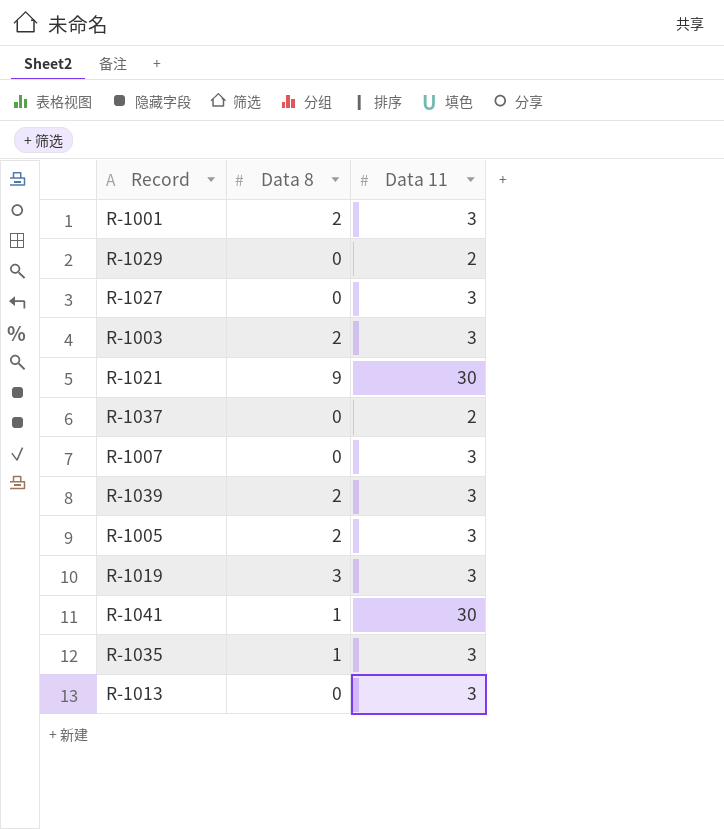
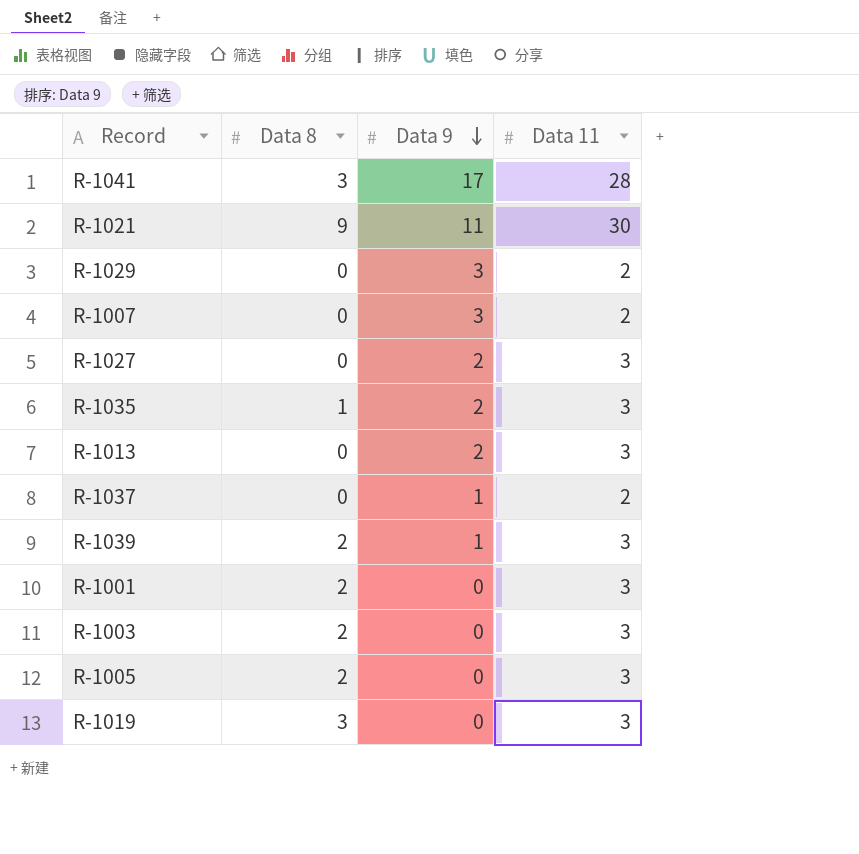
row order: none -> Data 9 descending
column Data 9 | position: none -> 3
R-1041 | Data 8: 1 -> 3
R-1041 | Data 11: 30 -> 28
R-1007 | Data 11: 3 -> 2

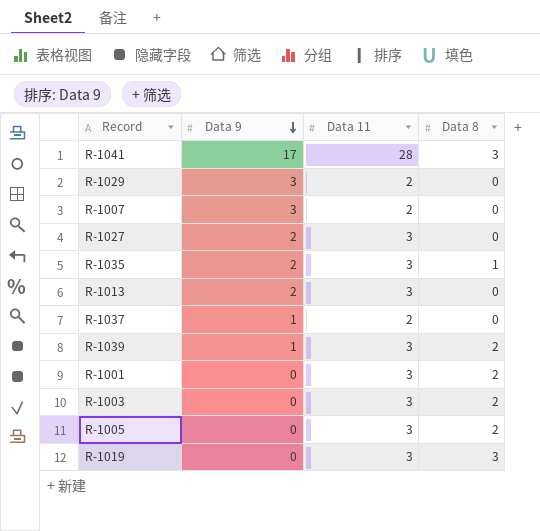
column Data 8 | position: 2 -> 4
row R-1021: 9 | 11 | 30 -> none

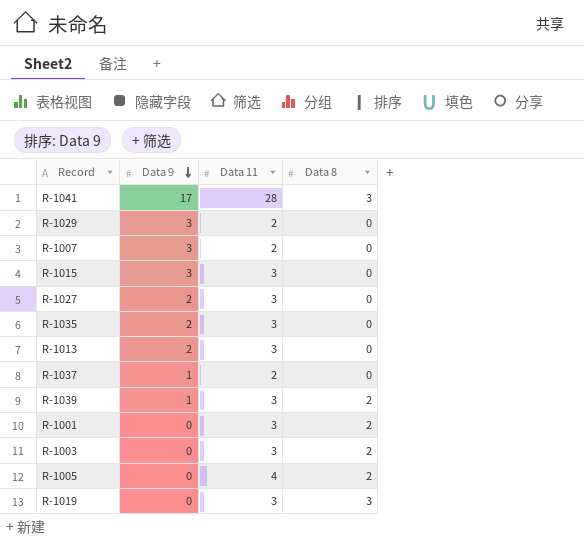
row R-1015: none -> 3 | 3 | 0
R-1035 | Data 8: 1 -> 0
R-1005 | Data 11: 3 -> 4

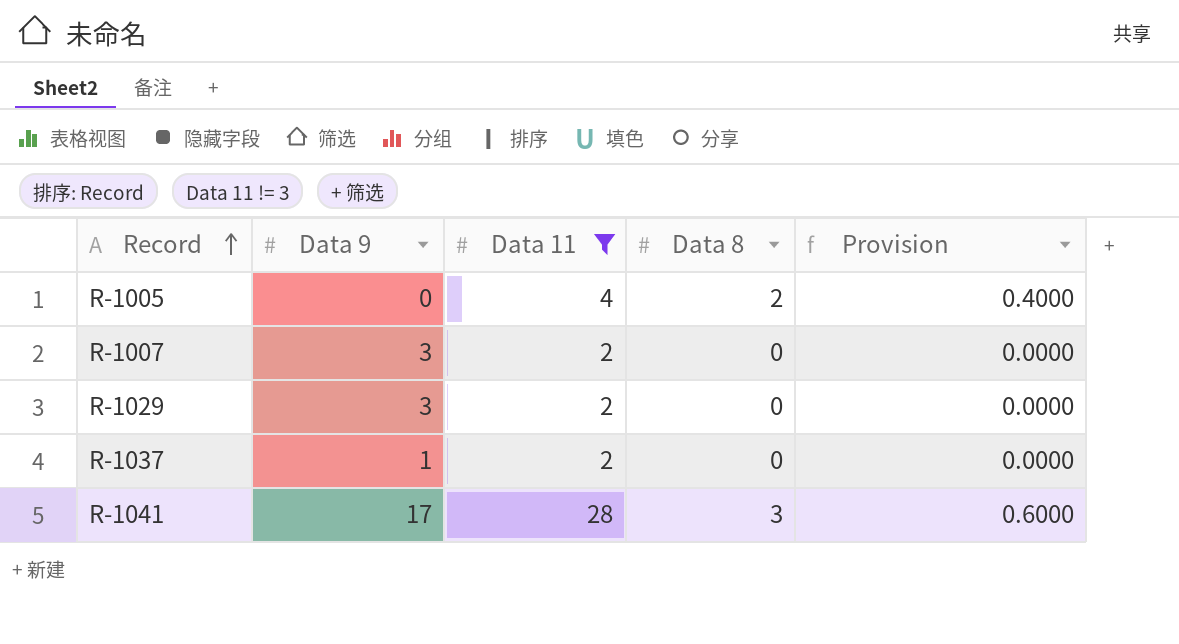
filter: none -> Data 11 != 3
row order: Data 9 descending -> Record ascending
column Provision | formula: none -> [Data 8] * 0.2

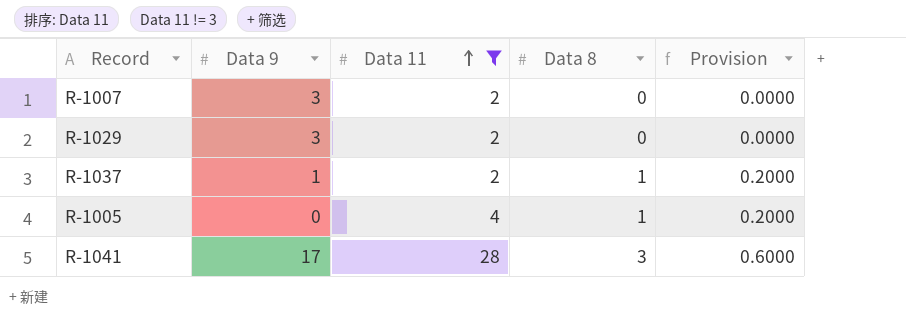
row order: Record ascending -> Data 11 ascending
R-1037 | Data 8: 0 -> 1
R-1037 | Provision: 0.0000 -> 0.2000
R-1005 | Data 8: 2 -> 1
R-1005 | Provision: 0.4000 -> 0.2000

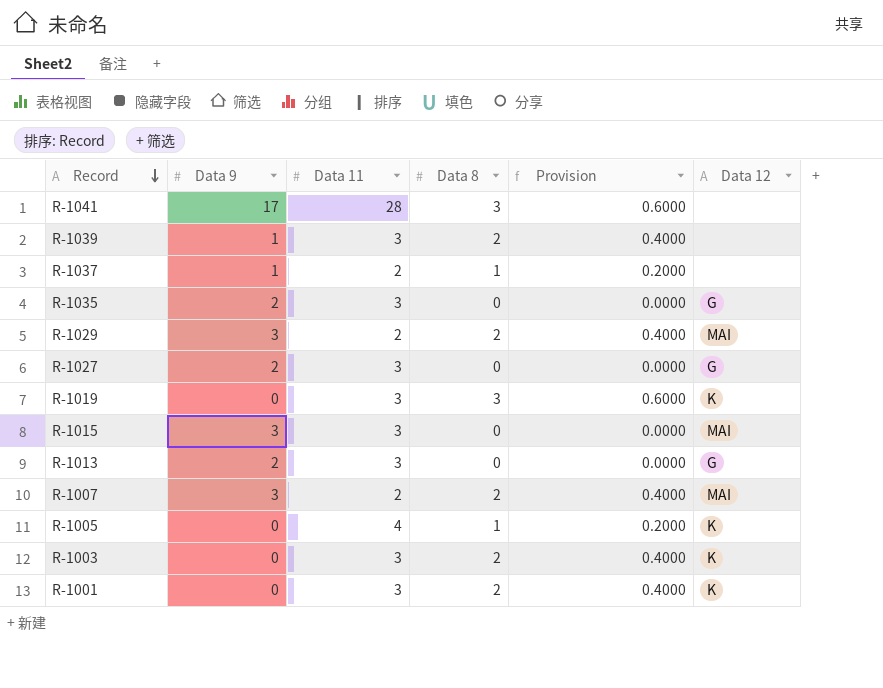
filter: Data 11 != 3 -> none
row order: Data 11 ascending -> Record descending
column Data 12 | position: none -> 6
R-1029 | Data 8: 0 -> 2
R-1029 | Provision: 0.0000 -> 0.4000
R-1007 | Data 8: 0 -> 2
R-1007 | Provision: 0.0000 -> 0.4000

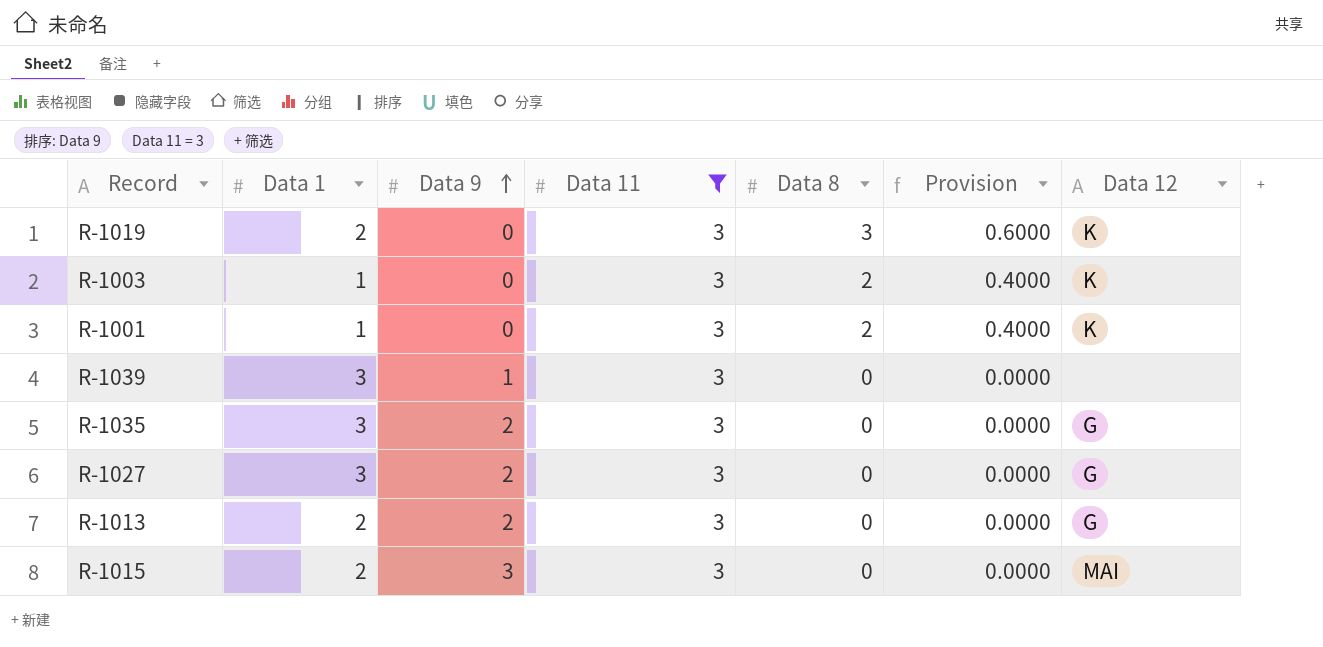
filter: none -> Data 11 = 3
row order: Record descending -> Data 9 ascending
column Data 1 | position: none -> 2
R-1039 | Data 8: 2 -> 0
R-1039 | Provision: 0.4000 -> 0.0000

